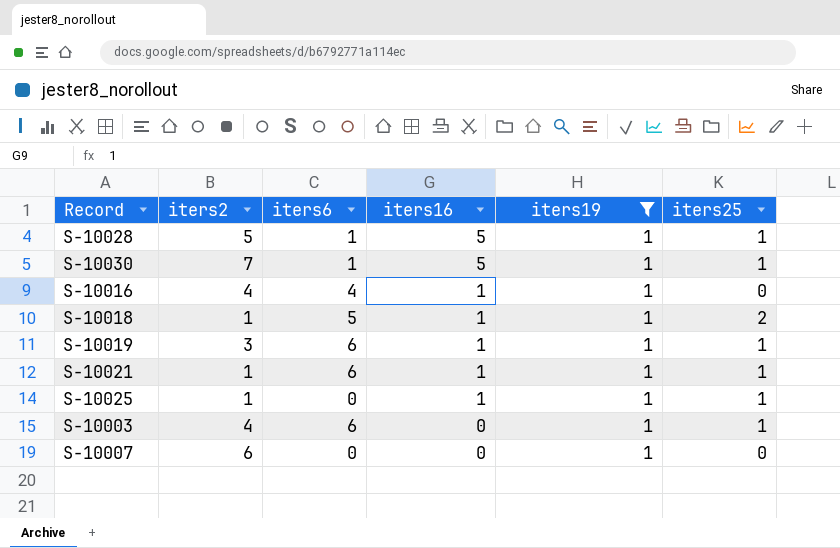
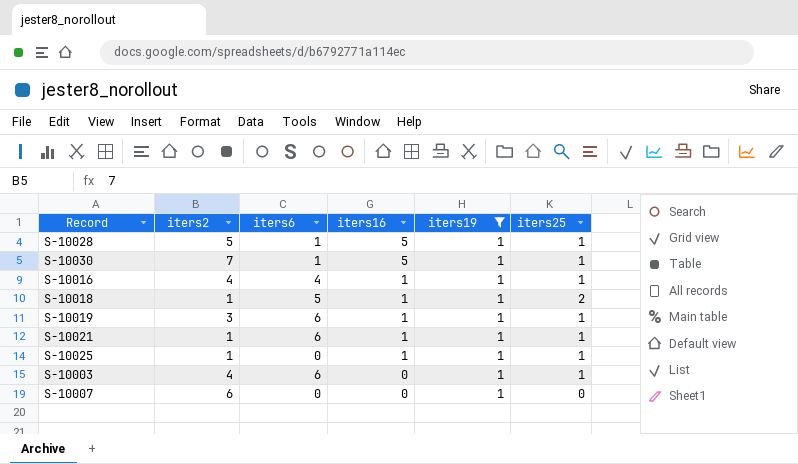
S-10016 | iters25: 0 -> 1

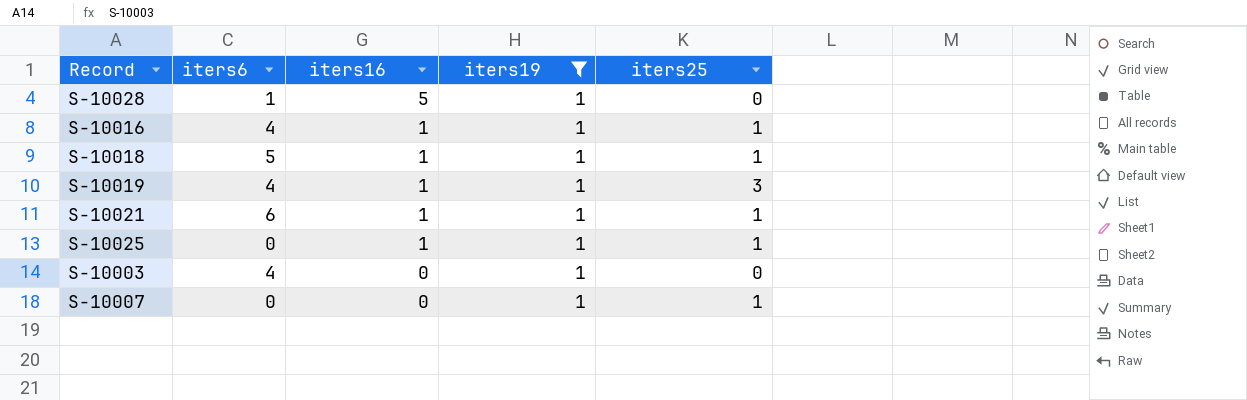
column iters2 | position: 2 -> none
row S-10030: 7 | 1 | 5 | 1 | 1 -> none
S-10028 | iters25: 1 -> 0
S-10018 | iters25: 2 -> 1
S-10019 | iters6: 6 -> 4
S-10019 | iters25: 1 -> 3
S-10003 | iters6: 6 -> 4
S-10003 | iters25: 1 -> 0
S-10007 | iters25: 0 -> 1

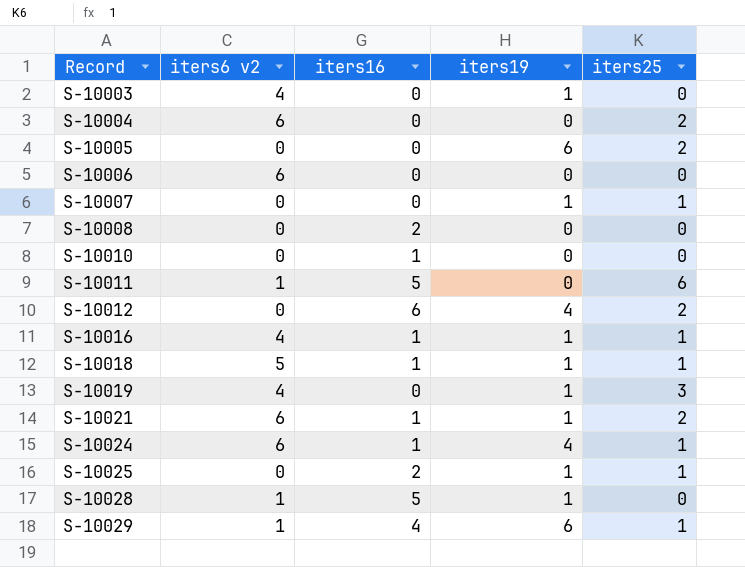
filter: iters19 = 1 -> none
row order: iters16 descending -> Record ascending
column name: iters6 -> iters6 v2
S-10019 | iters16: 1 -> 0
S-10021 | iters25: 1 -> 2
S-10025 | iters16: 1 -> 2

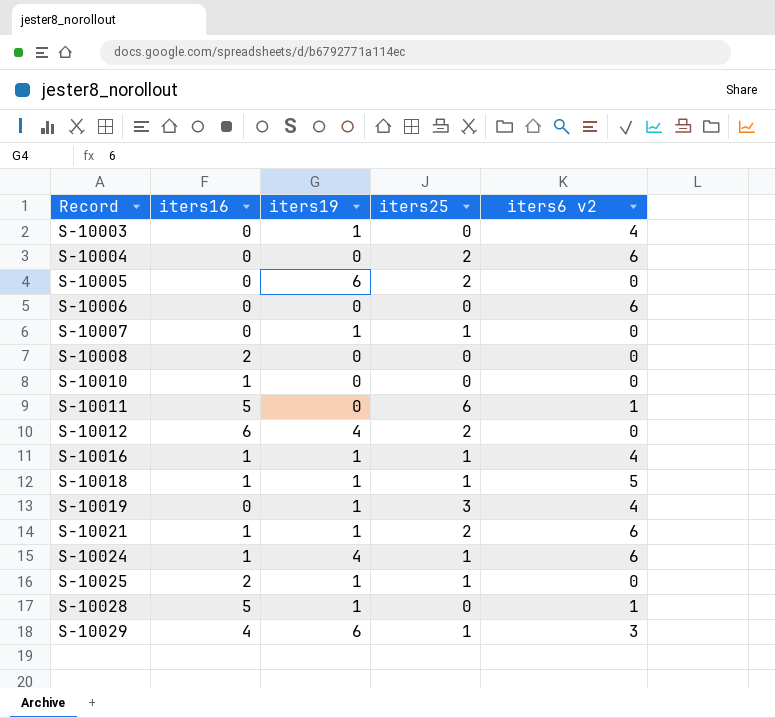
column iters6 v2 | position: 2 -> 5
S-10029 | iters6 v2: 1 -> 3

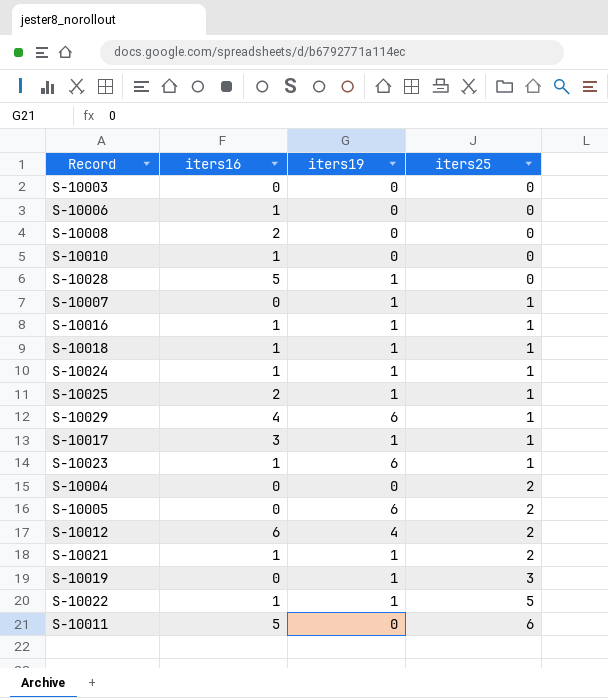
row order: Record ascending -> iters25 ascending
column iters6 v2 | position: 5 -> none
S-10003 | iters19: 1 -> 0
S-10006 | iters16: 0 -> 1
S-10024 | iters19: 4 -> 1
row S-10017: none -> 3 | 1 | 1
row S-10023: none -> 1 | 6 | 1
row S-10022: none -> 1 | 1 | 5

